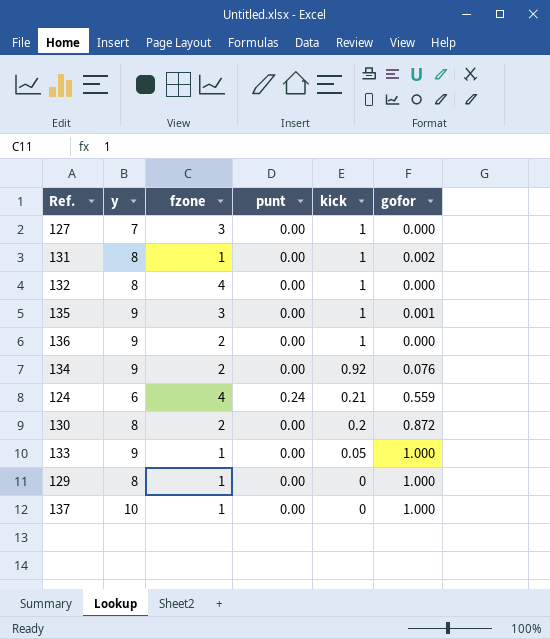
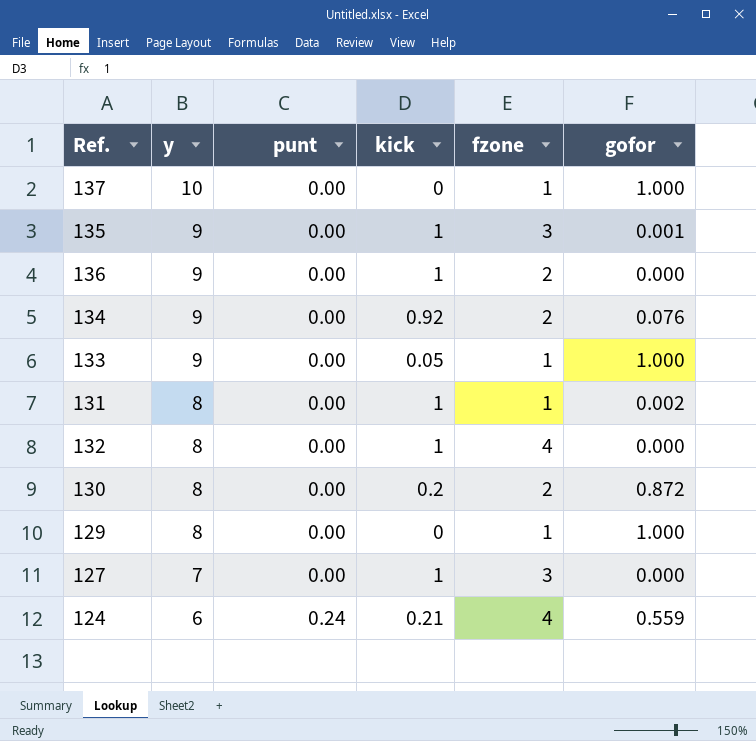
row order: kick descending -> y descending
column fzone | position: 3 -> 5

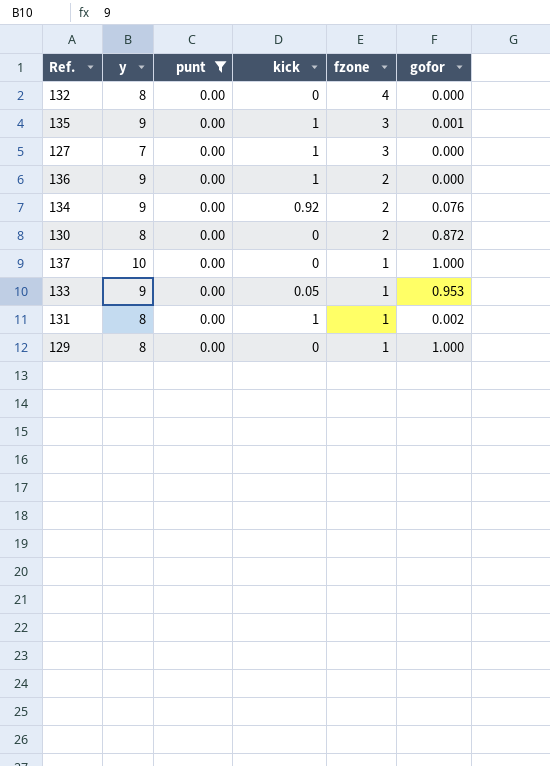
filter: none -> punt = 0.00
row order: y descending -> fzone descending
132 | kick: 1 -> 0
130 | kick: 0.2 -> 0
133 | gofor: 1.000 -> 0.953

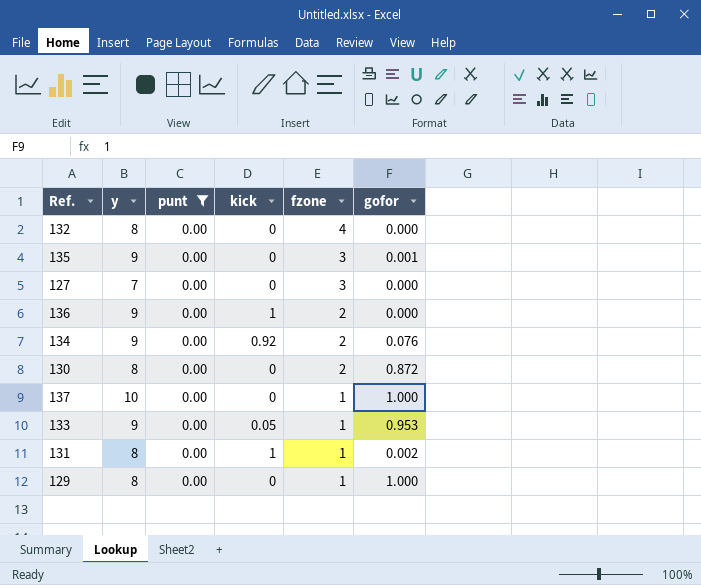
135 | kick: 1 -> 0
127 | kick: 1 -> 0

